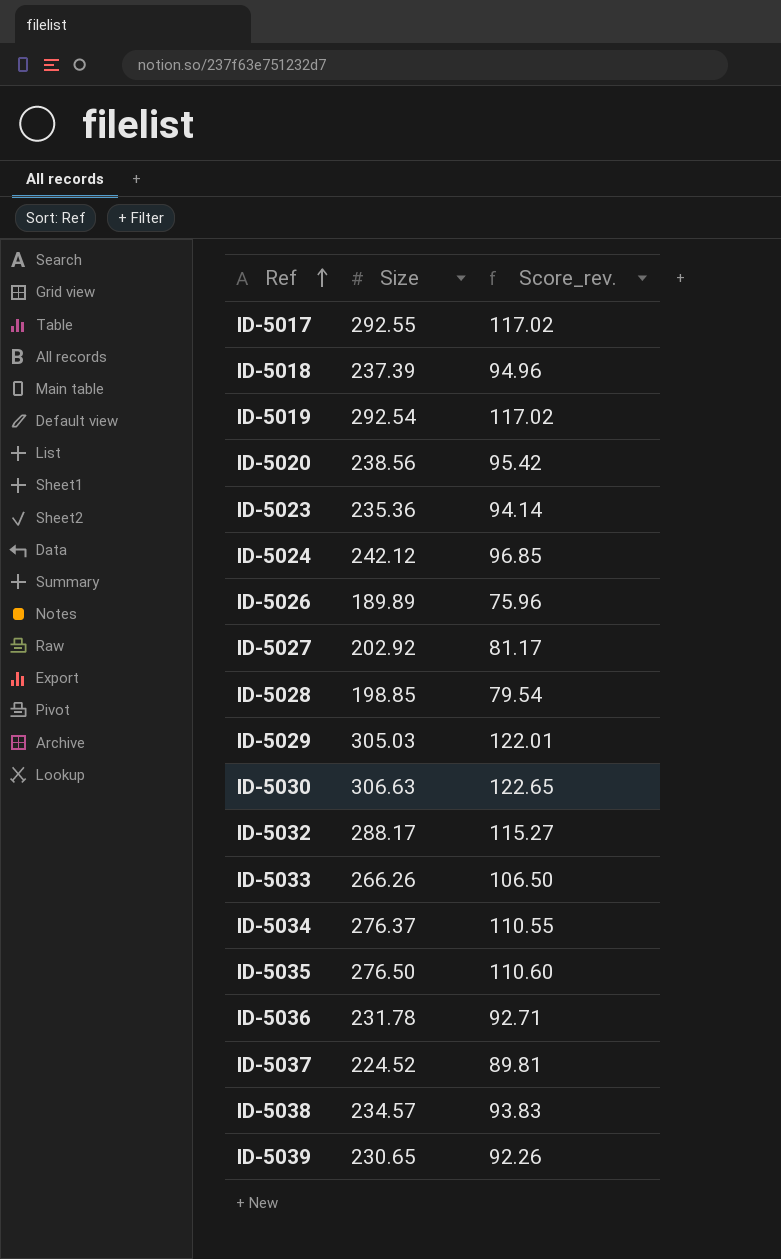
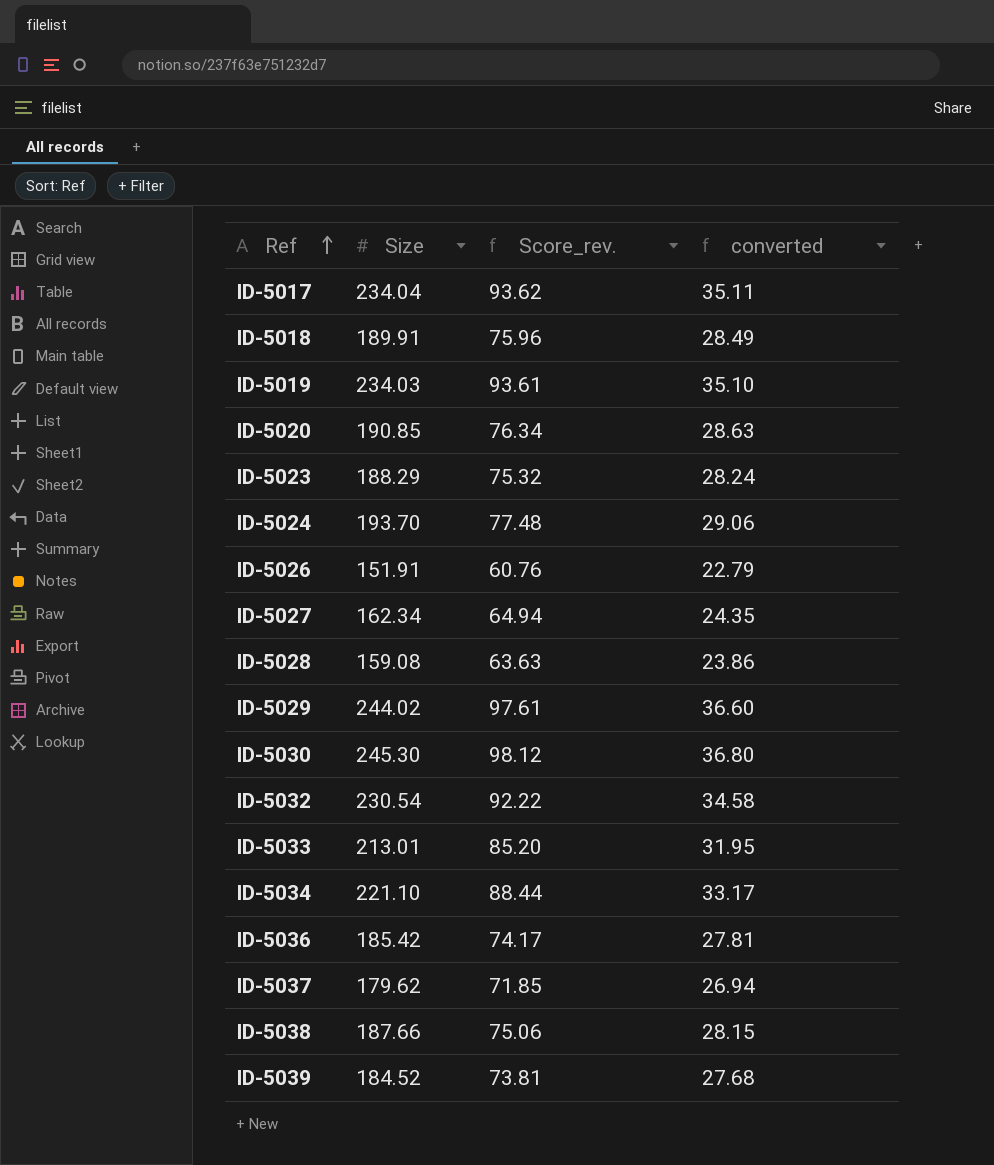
column converted | formula: none -> [Size] * 0.15
row ID-5035: 276.50 | 110.60 -> none
ID-5017 | Size: 292.55 -> 234.04
ID-5017 | Score_rev.: 117.02 -> 93.62
ID-5018 | Size: 237.39 -> 189.91
ID-5018 | Score_rev.: 94.96 -> 75.96
ID-5019 | Size: 292.54 -> 234.03
ID-5019 | Score_rev.: 117.02 -> 93.61
ID-5020 | Size: 238.56 -> 190.85
ID-5020 | Score_rev.: 95.42 -> 76.34
ID-5023 | Size: 235.36 -> 188.29
ID-5023 | Score_rev.: 94.14 -> 75.32
ID-5024 | Size: 242.12 -> 193.70
ID-5024 | Score_rev.: 96.85 -> 77.48
ID-5026 | Size: 189.89 -> 151.91
ID-5026 | Score_rev.: 75.96 -> 60.76
ID-5027 | Size: 202.92 -> 162.34
ID-5027 | Score_rev.: 81.17 -> 64.94
ID-5028 | Size: 198.85 -> 159.08
ID-5028 | Score_rev.: 79.54 -> 63.63
ID-5029 | Size: 305.03 -> 244.02
ID-5029 | Score_rev.: 122.01 -> 97.61
ID-5030 | Size: 306.63 -> 245.30
ID-5030 | Score_rev.: 122.65 -> 98.12
ID-5032 | Size: 288.17 -> 230.54
ID-5032 | Score_rev.: 115.27 -> 92.22
ID-5033 | Size: 266.26 -> 213.01
ID-5033 | Score_rev.: 106.50 -> 85.20
ID-5034 | Size: 276.37 -> 221.10
ID-5034 | Score_rev.: 110.55 -> 88.44
ID-5036 | Size: 231.78 -> 185.42
ID-5036 | Score_rev.: 92.71 -> 74.17
ID-5037 | Size: 224.52 -> 179.62
ID-5037 | Score_rev.: 89.81 -> 71.85
ID-5038 | Size: 234.57 -> 187.66
ID-5038 | Score_rev.: 93.83 -> 75.06
ID-5039 | Size: 230.65 -> 184.52
ID-5039 | Score_rev.: 92.26 -> 73.81

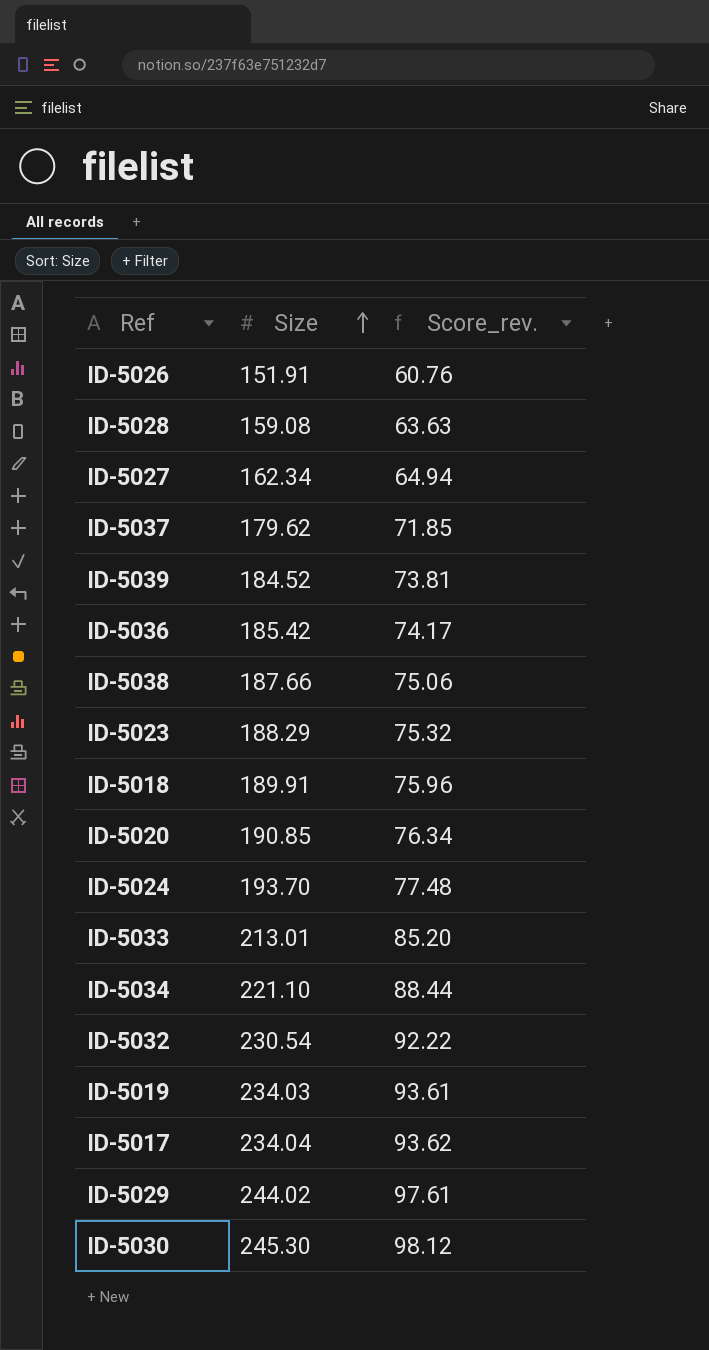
row order: Ref ascending -> Size ascending
column converted | formula: [Size] * 0.15 -> none

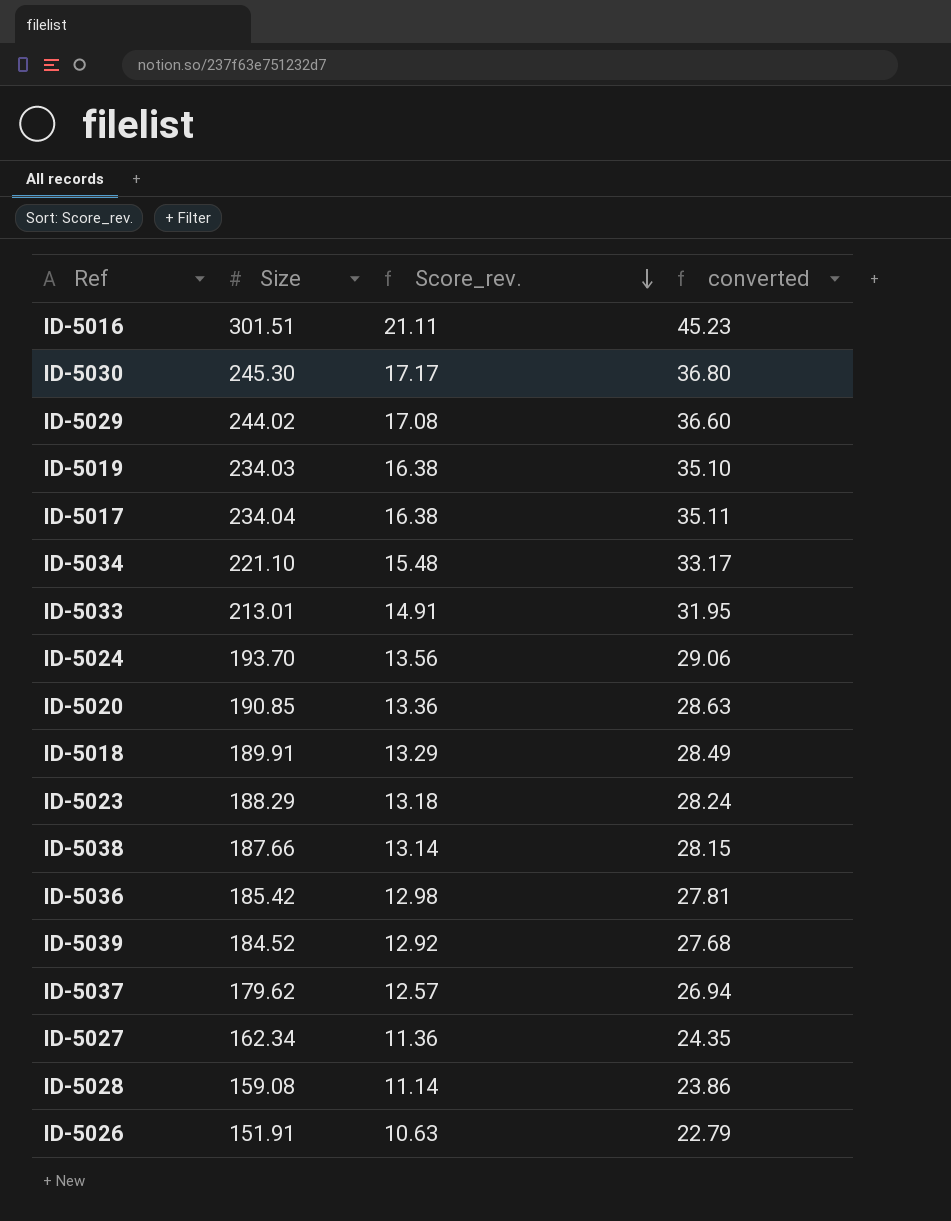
row order: Size ascending -> Score_rev. descending
column Score_rev. | formula: [Size] * 0.4 -> [Size] * 0.07
column converted | formula: none -> [Size] * 0.15
row ID-5032: 230.54 | 92.22 -> none
row ID-5016: none -> 301.51 | 21.11 | 45.23

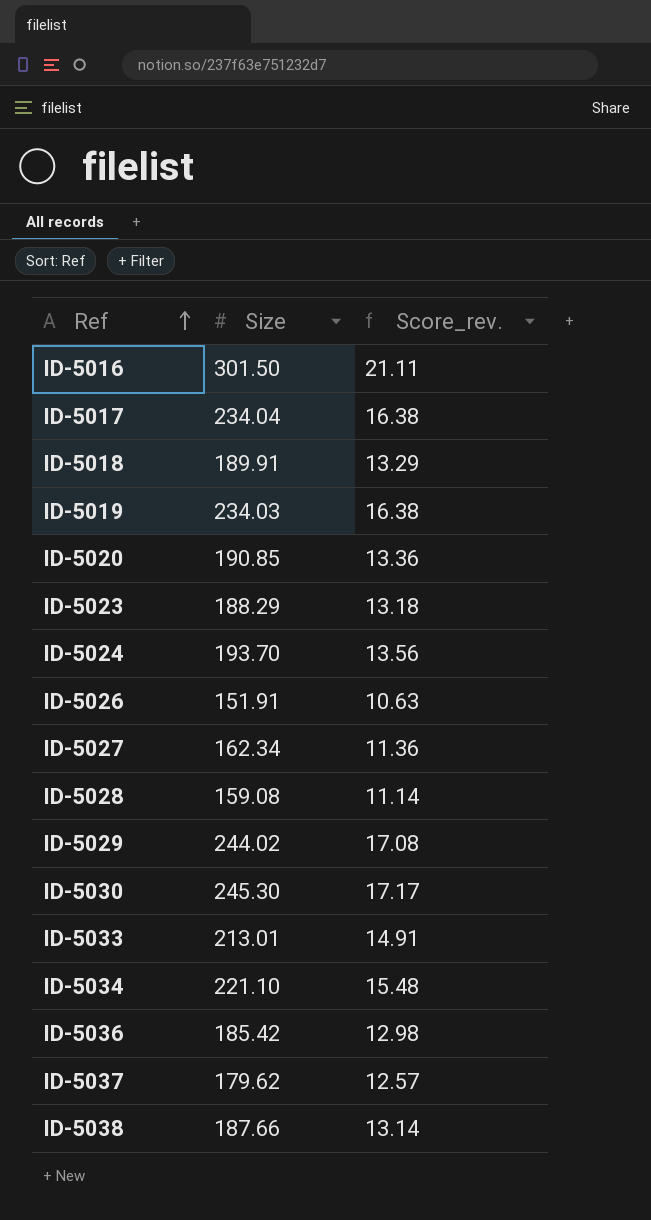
row order: Score_rev. descending -> Ref ascending
column converted | formula: [Size] * 0.15 -> none
row ID-5039: 184.52 | 12.92 | 27.68 -> none
ID-5016 | Size: 301.51 -> 301.50

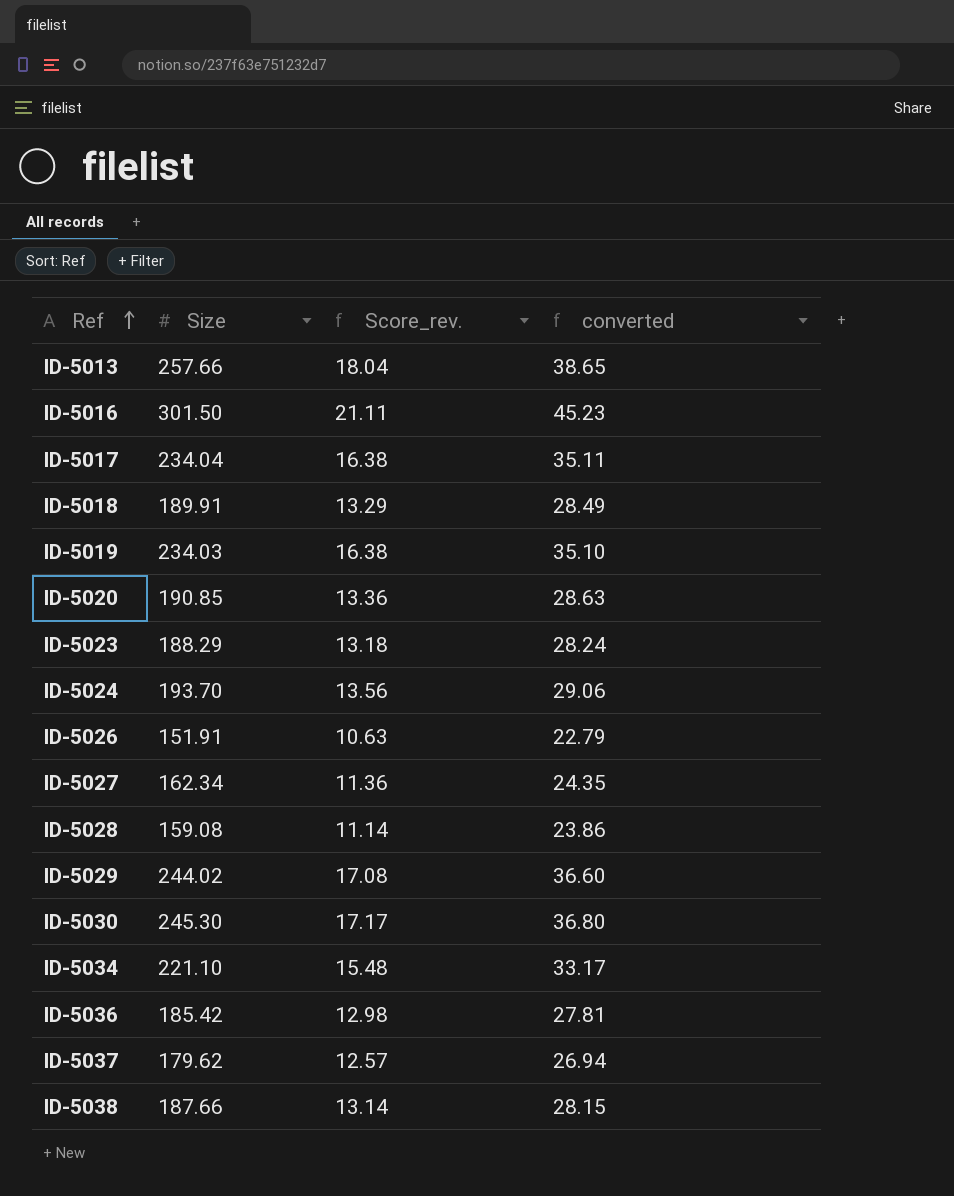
column converted | formula: none -> [Size] * 0.15
row ID-5033: 213.01 | 14.91 -> none
row ID-5013: none -> 257.66 | 18.04 | 38.65

